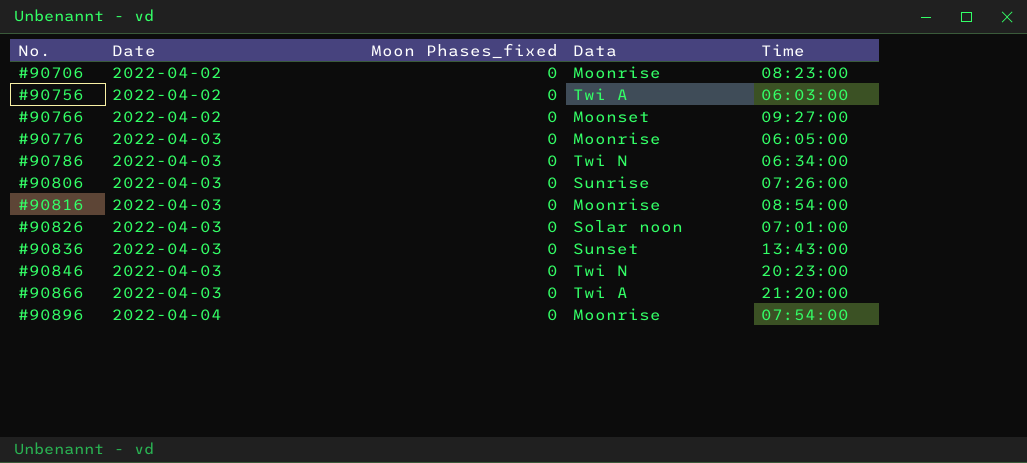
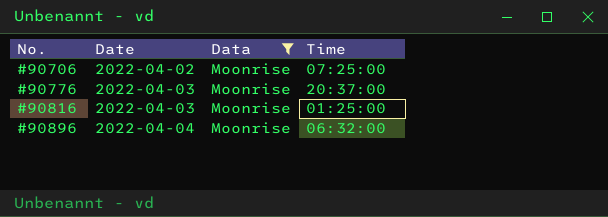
filter: none -> Data = Moonrise
column Moon Phases_fixed | position: 3 -> none
#90706 | Time: 08:23:00 -> 07:25:00
#90776 | Time: 06:05:00 -> 20:37:00
#90816 | Time: 08:54:00 -> 01:25:00
#90896 | Time: 07:54:00 -> 06:32:00

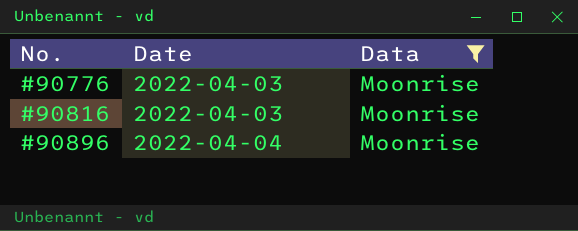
column Time | position: 4 -> none
row #90706: 2022-04-02 | Moonrise | 07:25:00 -> none

